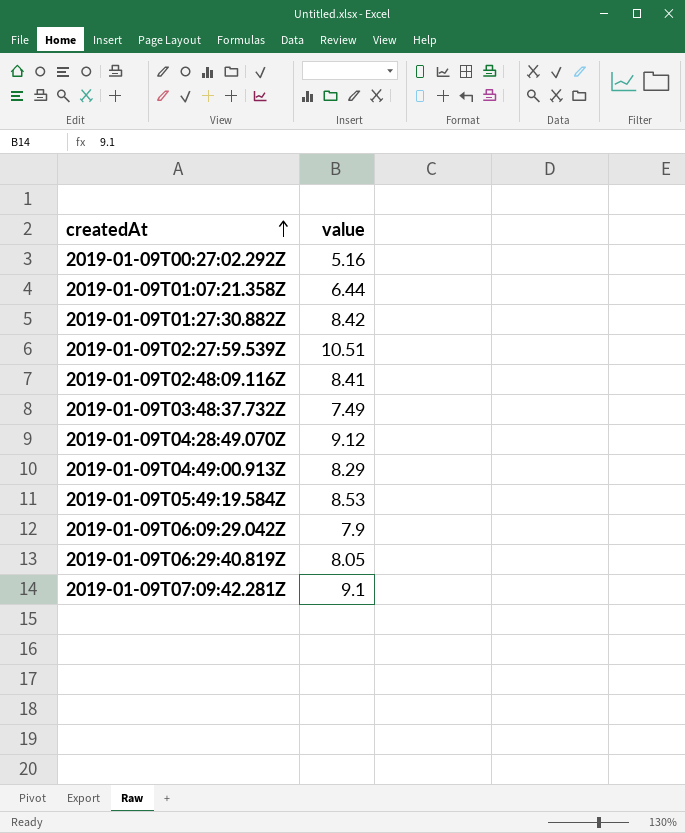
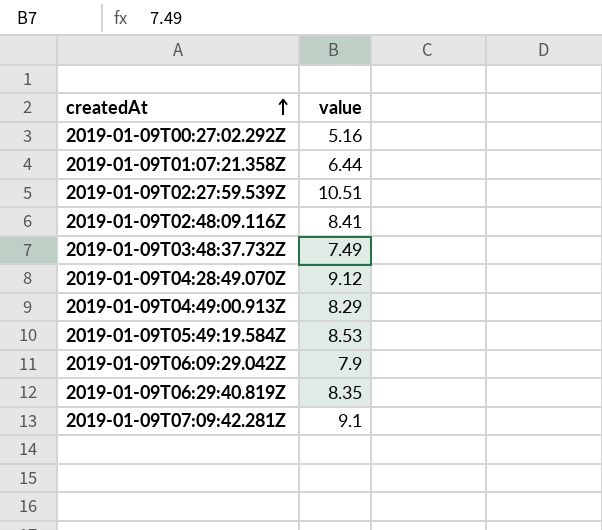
row 2019-01-09T01:27:30.882Z: 8.42 -> none
2019-01-09T06:29:40.819Z | value: 8.05 -> 8.35

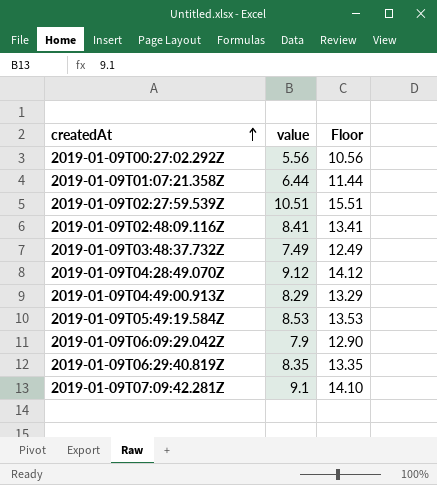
column Floor | formula: none -> [value] + 5
2019-01-09T00:27:02.292Z | value: 5.16 -> 5.56

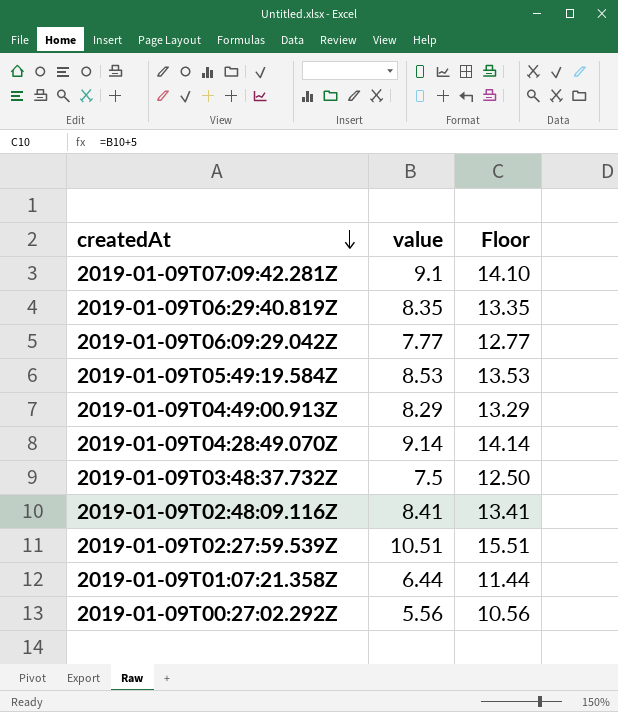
row order: createdAt ascending -> createdAt descending
2019-01-09T06:09:29.042Z | value: 7.9 -> 7.77
2019-01-09T06:09:29.042Z | Floor: 12.90 -> 12.77
2019-01-09T04:28:49.070Z | value: 9.12 -> 9.14
2019-01-09T04:28:49.070Z | Floor: 14.12 -> 14.14
2019-01-09T03:48:37.732Z | value: 7.49 -> 7.5
2019-01-09T03:48:37.732Z | Floor: 12.49 -> 12.50

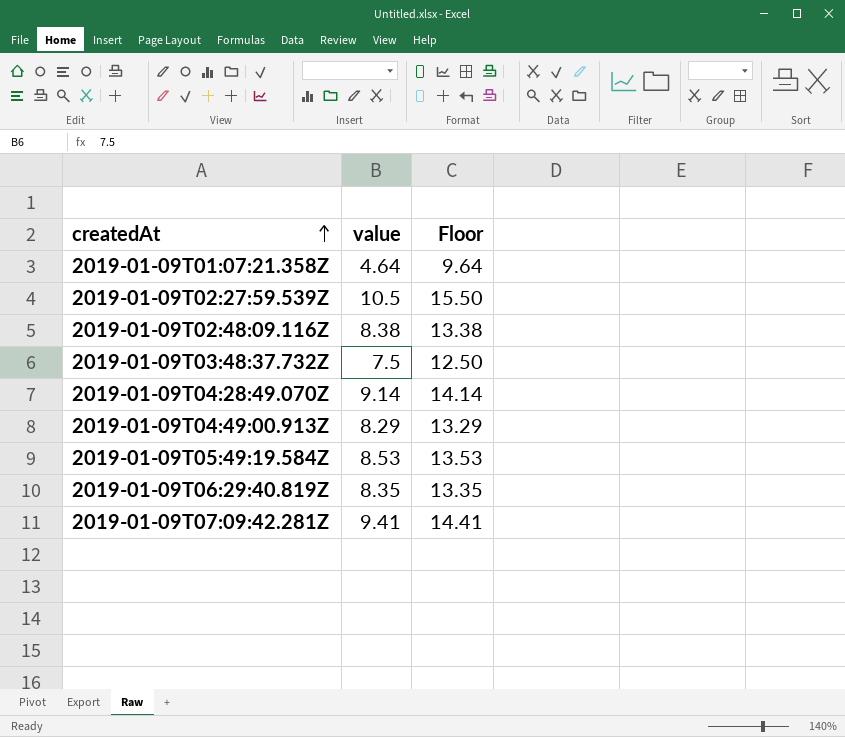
row order: createdAt descending -> createdAt ascending
row 2019-01-09T06:09:29.042Z: 7.77 | 12.77 -> none
row 2019-01-09T00:27:02.292Z: 5.56 | 10.56 -> none
2019-01-09T01:07:21.358Z | value: 6.44 -> 4.64
2019-01-09T01:07:21.358Z | Floor: 11.44 -> 9.64
2019-01-09T02:27:59.539Z | value: 10.51 -> 10.5
2019-01-09T02:27:59.539Z | Floor: 15.51 -> 15.50
2019-01-09T02:48:09.116Z | value: 8.41 -> 8.38
2019-01-09T02:48:09.116Z | Floor: 13.41 -> 13.38
2019-01-09T07:09:42.281Z | value: 9.1 -> 9.41
2019-01-09T07:09:42.281Z | Floor: 14.10 -> 14.41

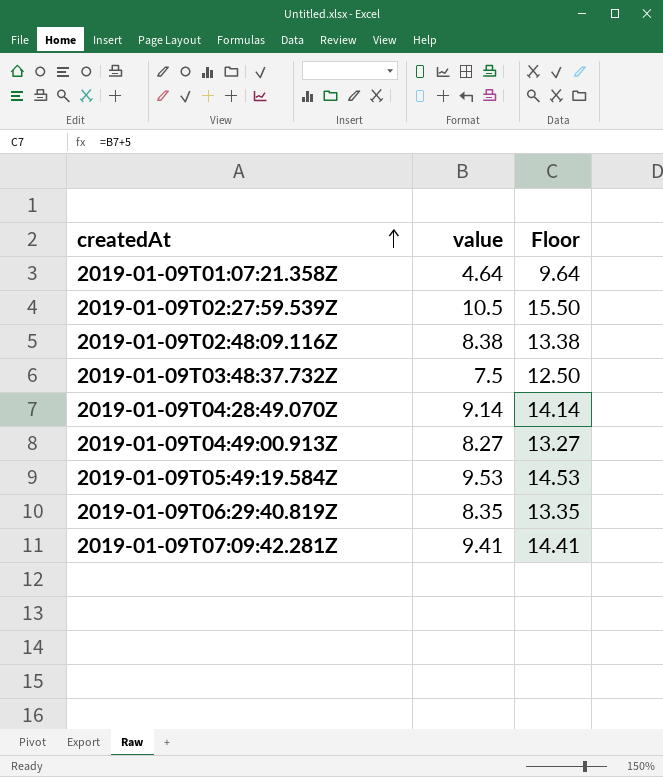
2019-01-09T04:49:00.913Z | value: 8.29 -> 8.27
2019-01-09T04:49:00.913Z | Floor: 13.29 -> 13.27
2019-01-09T05:49:19.584Z | value: 8.53 -> 9.53
2019-01-09T05:49:19.584Z | Floor: 13.53 -> 14.53

